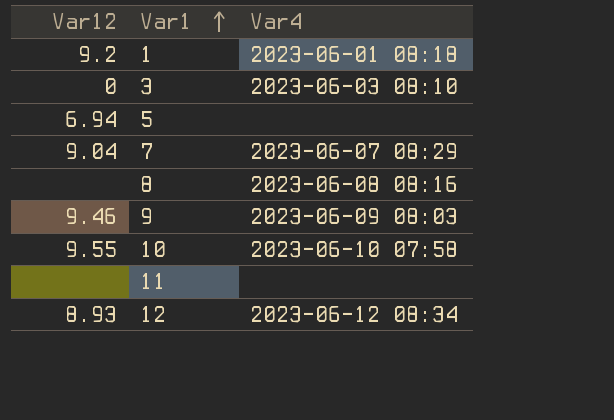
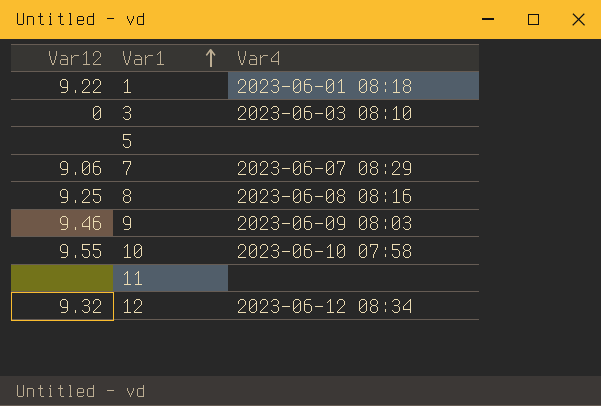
1 | Var12: 9.2 -> 9.22
5 | Var12: 6.94 -> none
7 | Var12: 9.04 -> 9.06
8 | Var12: none -> 9.25
12 | Var12: 8.93 -> 9.32

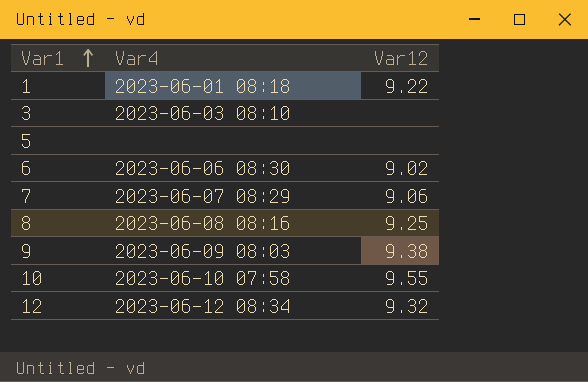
column Var12 | position: 1 -> 3
row 11: none | none -> none
3 | Var12: 0 -> none
row 6: none -> 2023-06-06 08:30 | 9.02
9 | Var12: 9.46 -> 9.38

